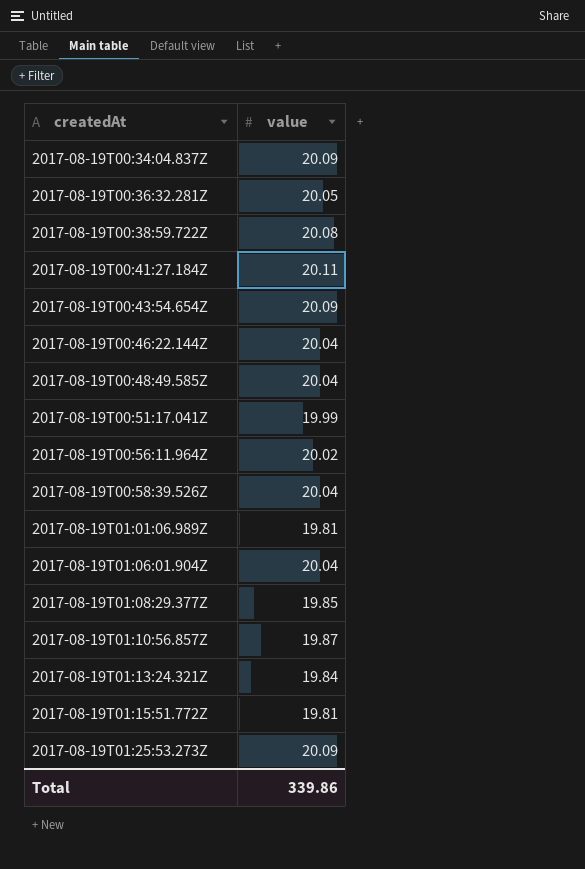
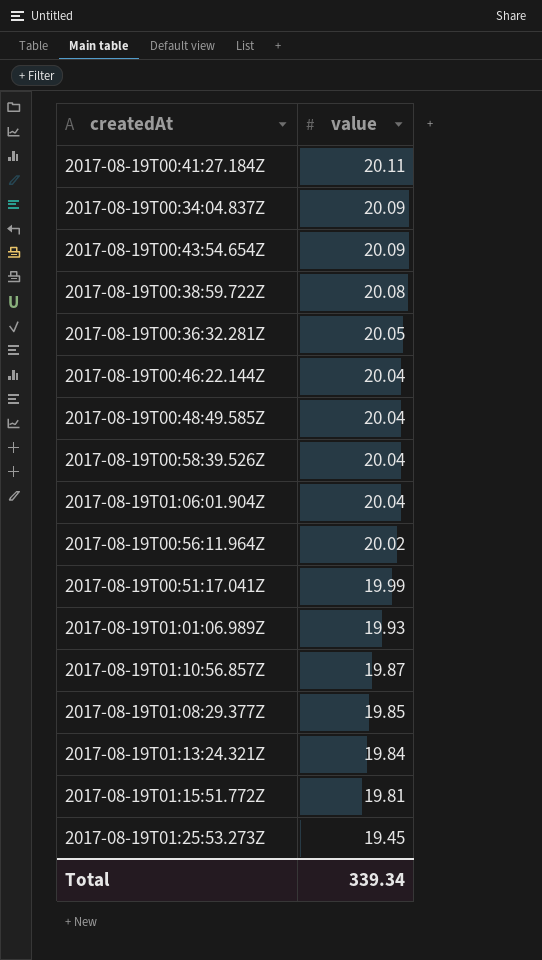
row order: createdAt ascending -> value descending
2017-08-19T01:01:06.989Z | value: 19.81 -> 19.93
2017-08-19T01:25:53.273Z | value: 20.09 -> 19.45
Total | value: 339.86 -> 339.34

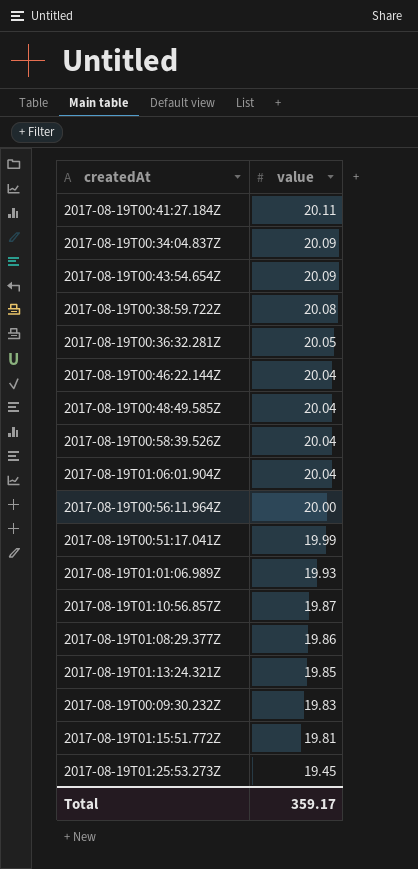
2017-08-19T00:56:11.964Z | value: 20.02 -> 20.00
2017-08-19T01:08:29.377Z | value: 19.85 -> 19.86
2017-08-19T01:13:24.321Z | value: 19.84 -> 19.85
row 2017-08-19T00:09:30.232Z: none -> 19.83
Total | value: 339.34 -> 359.17

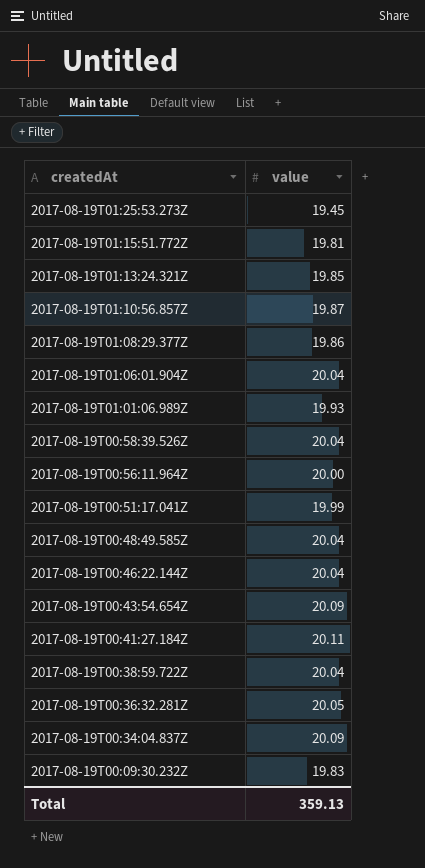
row order: value descending -> createdAt descending
2017-08-19T00:38:59.722Z | value: 20.08 -> 20.04
Total | value: 359.17 -> 359.13

